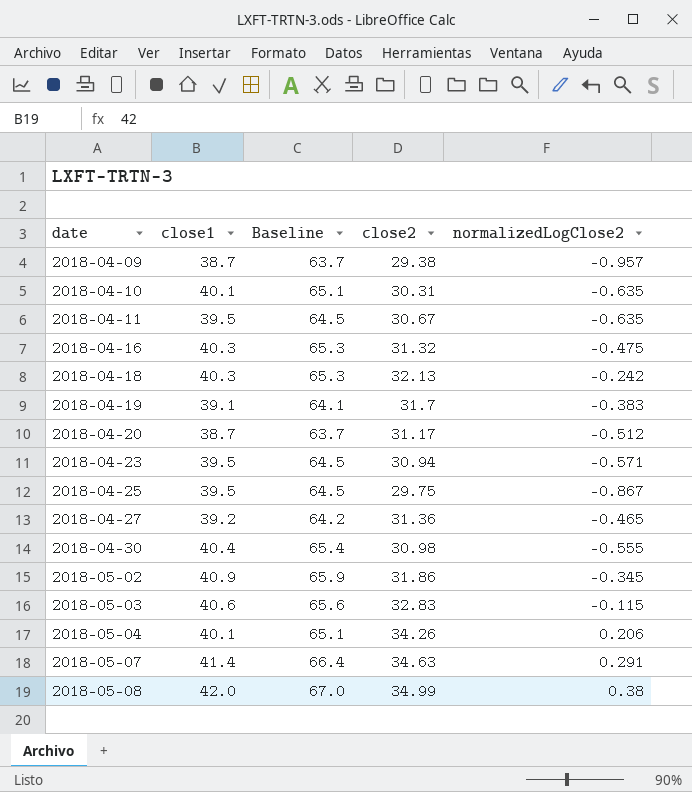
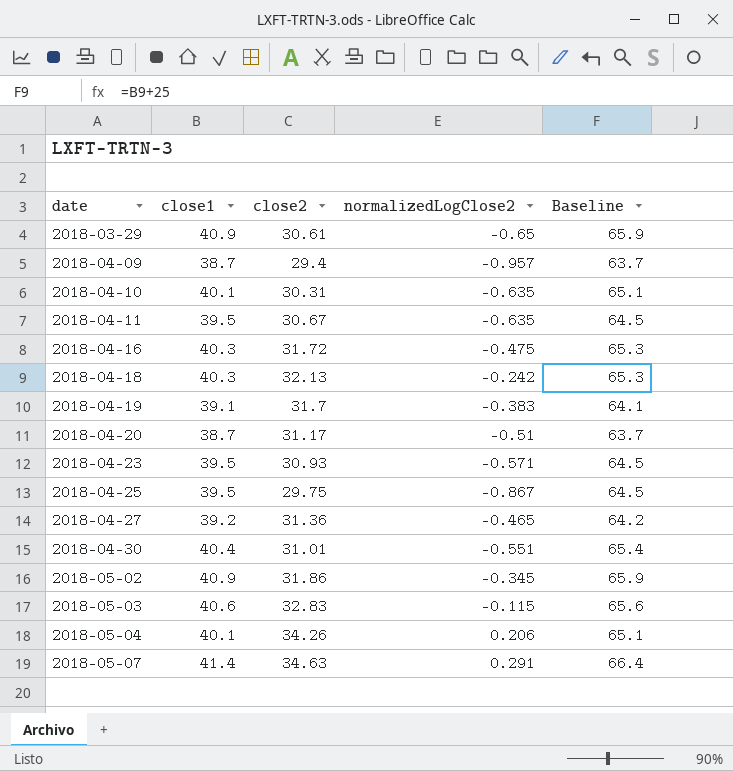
column Baseline | position: 3 -> 5
row 2018-05-08: 42.0 | 67.0 | 34.99 | 0.38 -> none
row 2018-03-29: none -> 40.9 | 30.61 | -0.65 | 65.9
2018-04-09 | close2: 29.38 -> 29.4
2018-04-16 | close2: 31.32 -> 31.72
2018-04-20 | normalizedLogClose2: -0.512 -> -0.51
2018-04-23 | close2: 30.94 -> 30.93
2018-04-30 | close2: 30.98 -> 31.01
2018-04-30 | normalizedLogClose2: -0.555 -> -0.551

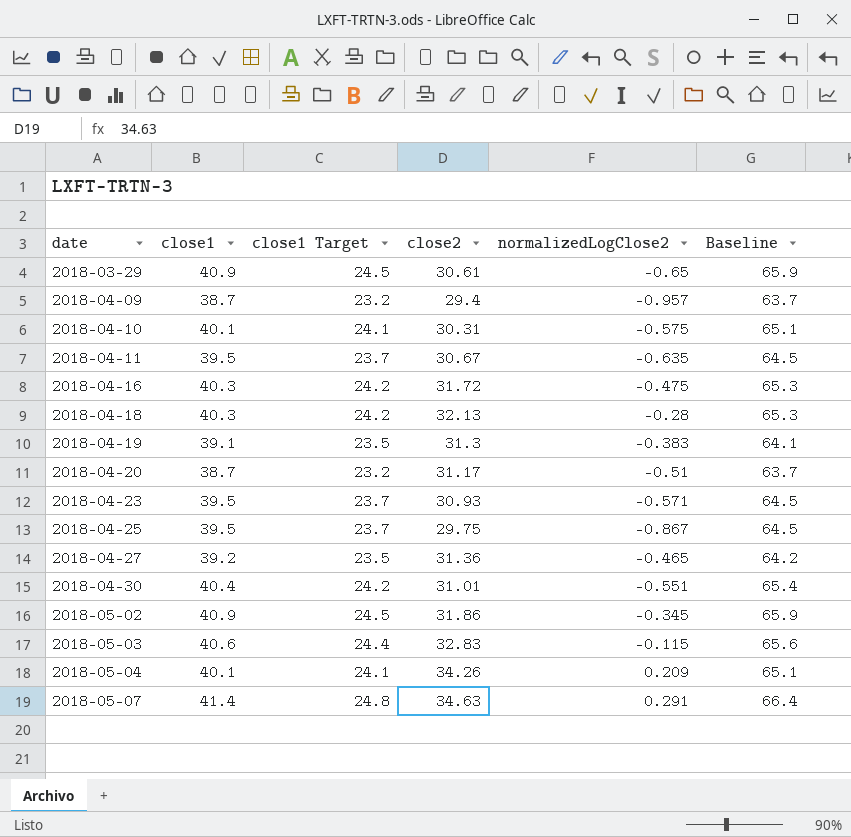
column close1 Target | formula: none -> [close1] * 0.6
2018-04-10 | normalizedLogClose2: -0.635 -> -0.575
2018-04-18 | normalizedLogClose2: -0.242 -> -0.28
2018-04-19 | close2: 31.7 -> 31.3
2018-05-04 | normalizedLogClose2: 0.206 -> 0.209

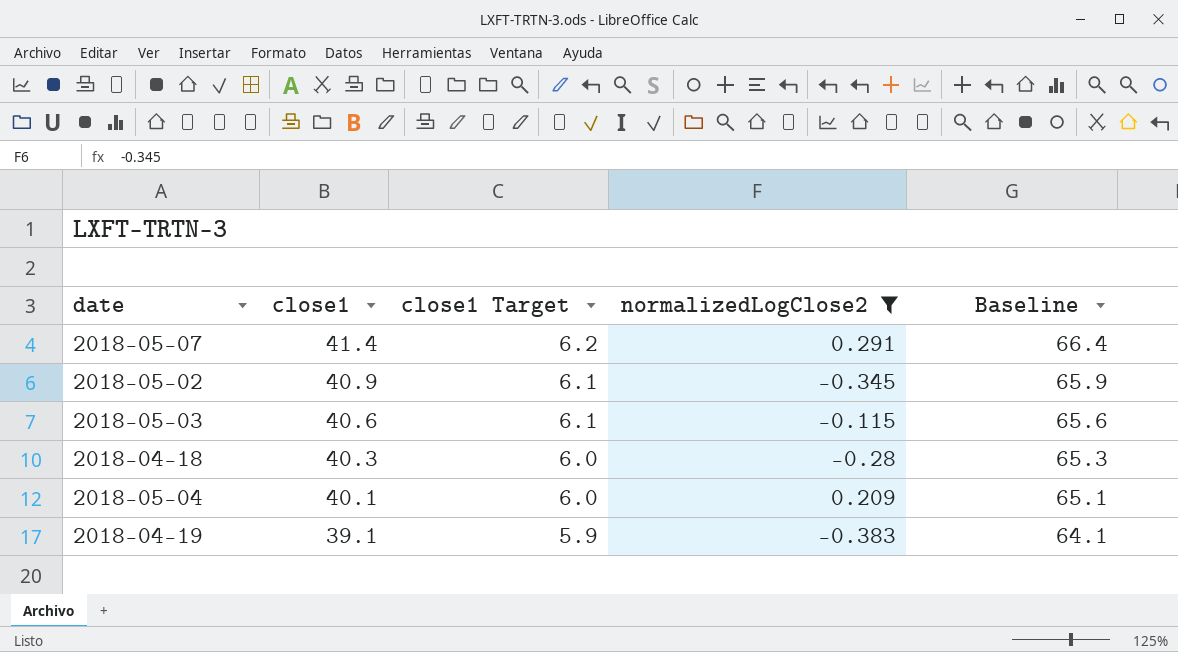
filter: none -> normalizedLogClose2 >= -0.383
row order: date ascending -> close1 descending
column close2 | position: 4 -> none
column close1 Target | formula: [close1] * 0.6 -> [close1] * 0.15

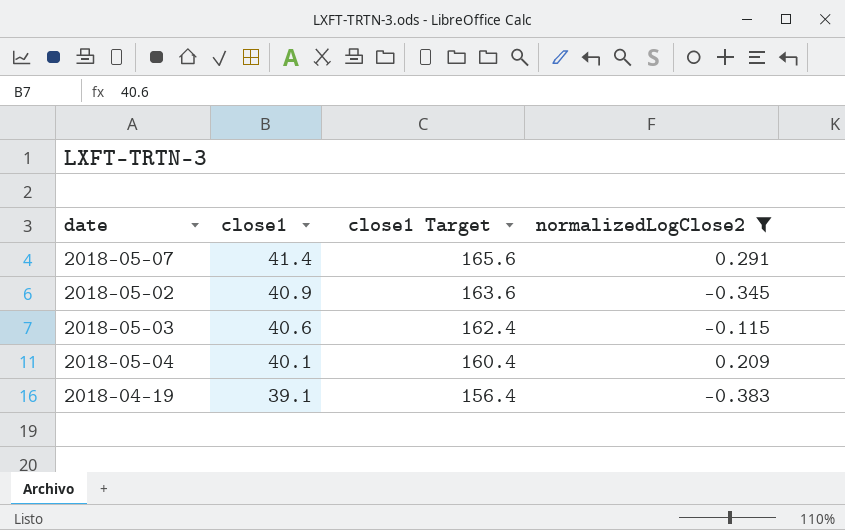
column Baseline | formula: [close1] + 25 -> none
column close1 Target | formula: [close1] * 0.15 -> [close1] * 4
row 2018-04-18: 40.3 | 6.0 | -0.28 | 65.3 -> none

